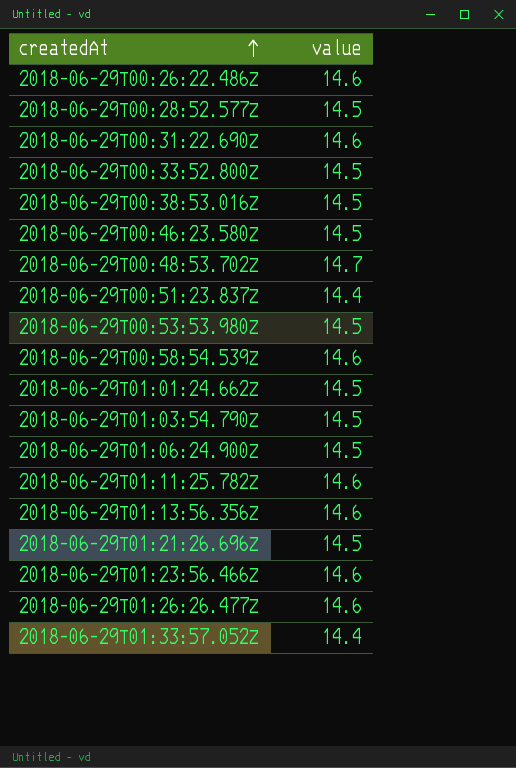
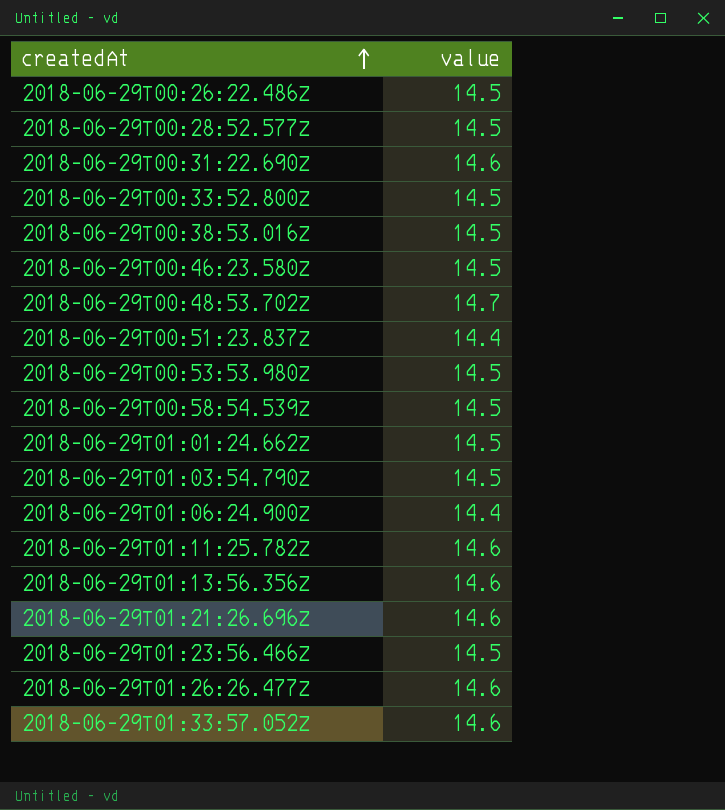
2018-06-29T00:26:22.486Z | value: 14.6 -> 14.5
2018-06-29T00:58:54.539Z | value: 14.6 -> 14.5
2018-06-29T01:06:24.900Z | value: 14.5 -> 14.4
2018-06-29T01:21:26.696Z | value: 14.5 -> 14.6
2018-06-29T01:23:56.466Z | value: 14.6 -> 14.5
2018-06-29T01:33:57.052Z | value: 14.4 -> 14.6

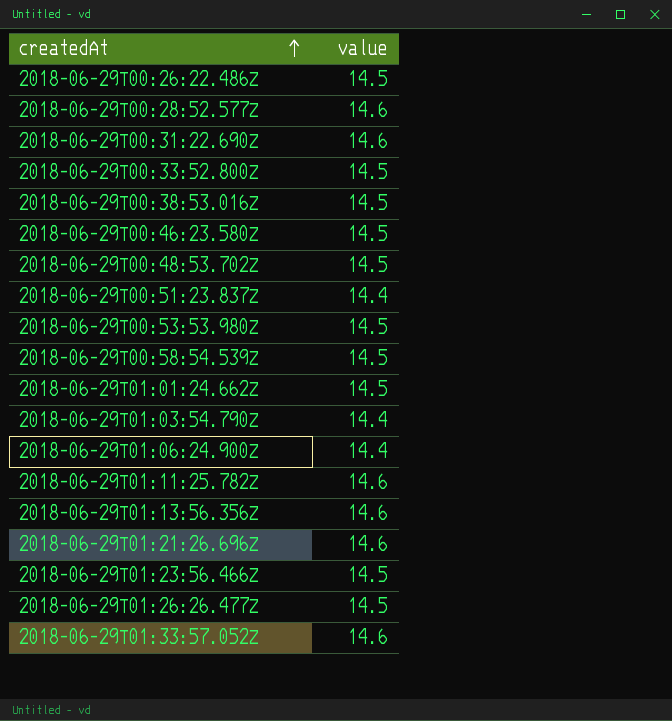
2018-06-29T00:28:52.577Z | value: 14.5 -> 14.6
2018-06-29T00:48:53.702Z | value: 14.7 -> 14.5
2018-06-29T01:03:54.790Z | value: 14.5 -> 14.4
2018-06-29T01:26:26.477Z | value: 14.6 -> 14.5

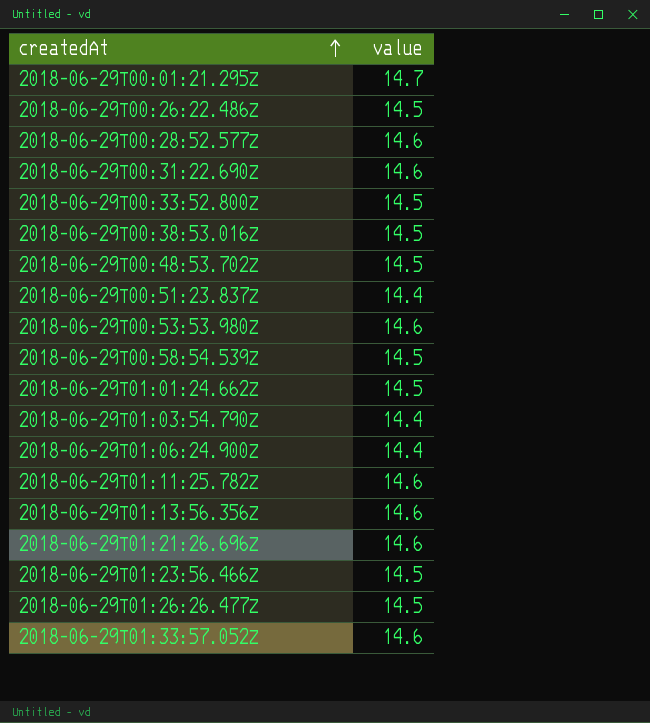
row 2018-06-29T00:46:23.580Z: 14.5 -> none
row 2018-06-29T00:01:21.295Z: none -> 14.7
2018-06-29T00:53:53.980Z | value: 14.5 -> 14.6

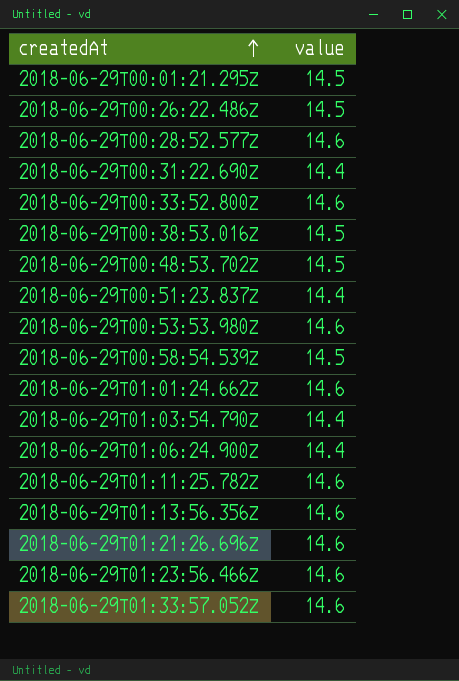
row 2018-06-29T01:26:26.477Z: 14.5 -> none
2018-06-29T00:01:21.295Z | value: 14.7 -> 14.5
2018-06-29T00:31:22.690Z | value: 14.6 -> 14.4
2018-06-29T00:33:52.800Z | value: 14.5 -> 14.6
2018-06-29T01:01:24.662Z | value: 14.5 -> 14.6
2018-06-29T01:23:56.466Z | value: 14.5 -> 14.6

